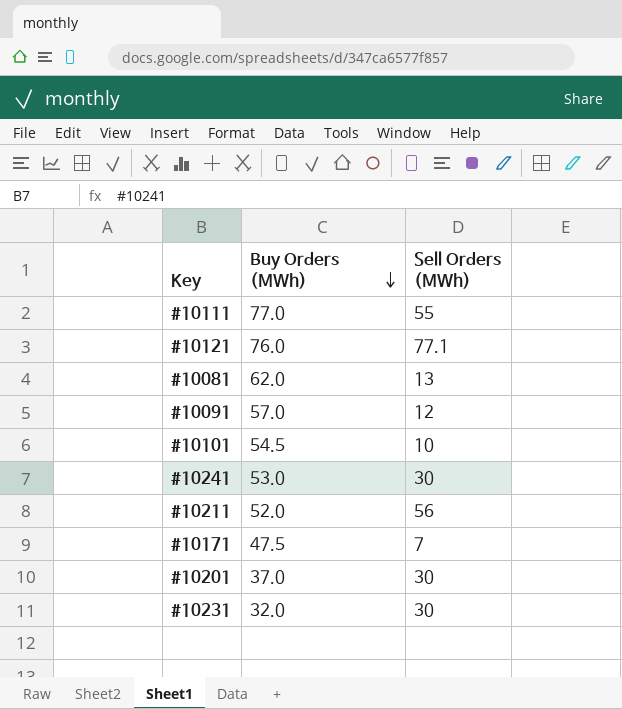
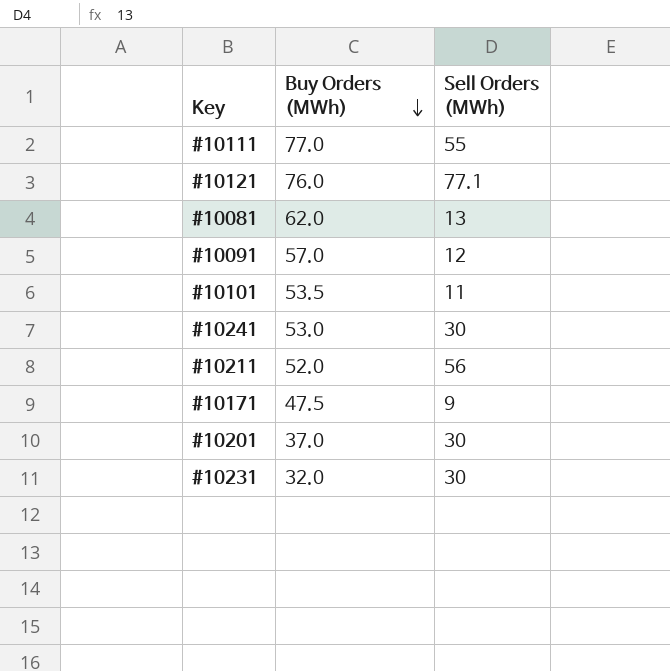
#10101 | Buy Orders (MWh): 54.5 -> 53.5
#10101 | Sell Orders (MWh): 10 -> 11
#10171 | Sell Orders (MWh): 7 -> 9

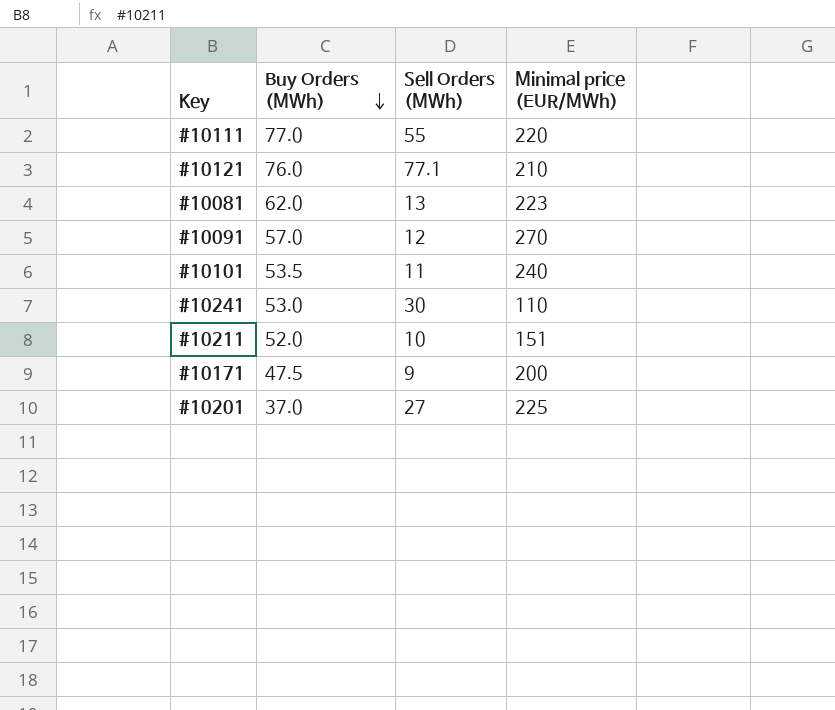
column Minimal price (EUR/MWh) | position: none -> 4
row #10231: 32.0 | 30 -> none
#10211 | Sell Orders (MWh): 56 -> 10
#10201 | Sell Orders (MWh): 30 -> 27

